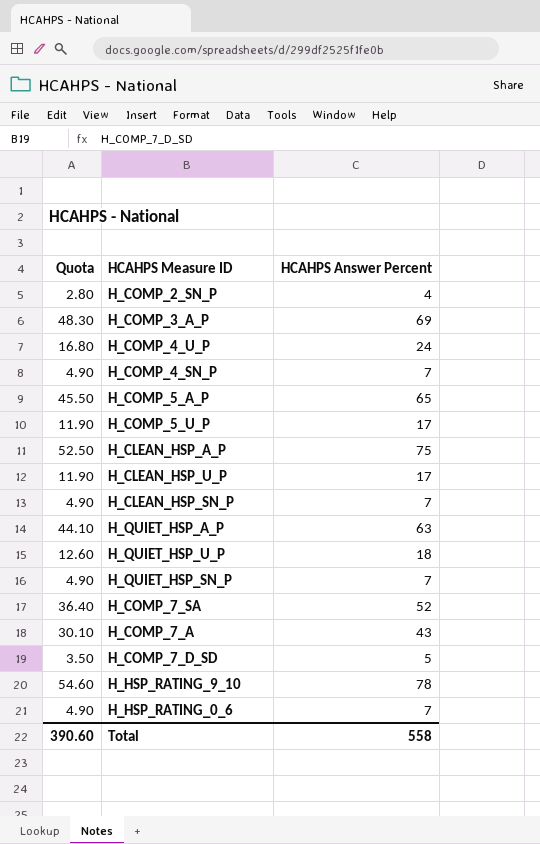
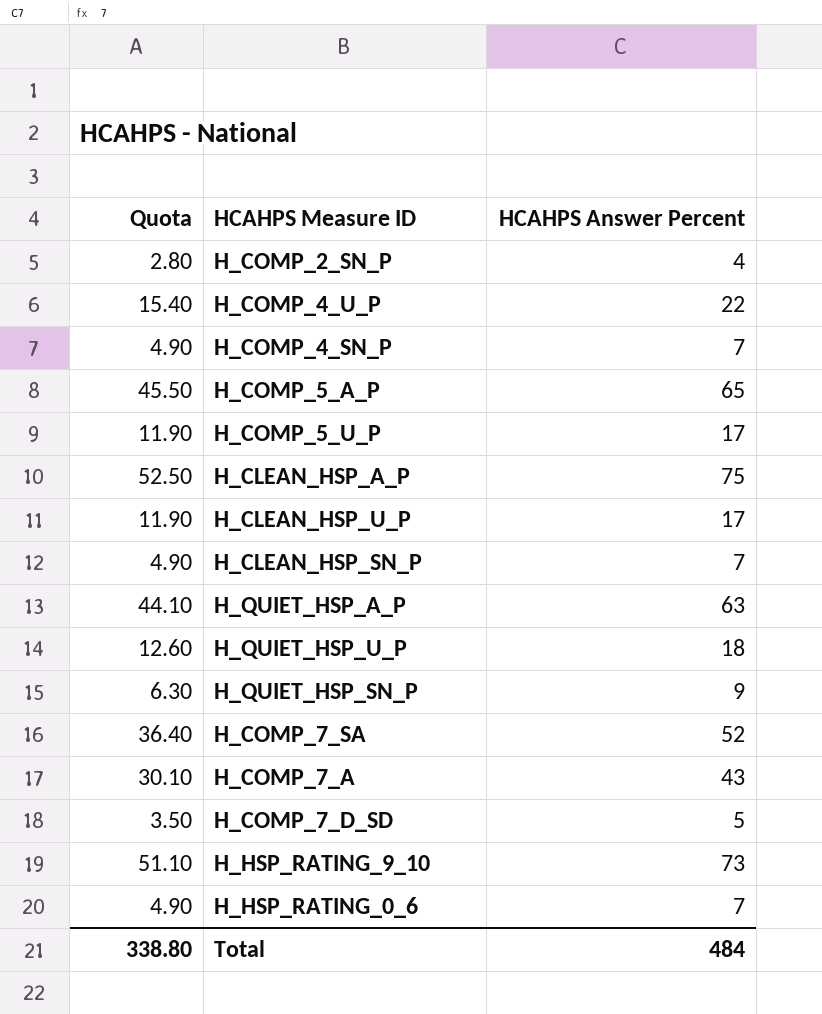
row H_COMP_3_A_P: 48.30 | 69 -> none
H_COMP_4_U_P | Quota: 16.80 -> 15.40
H_COMP_4_U_P | HCAHPS Answer Percent: 24 -> 22
H_QUIET_HSP_SN_P | Quota: 4.90 -> 6.30
H_QUIET_HSP_SN_P | HCAHPS Answer Percent: 7 -> 9
H_HSP_RATING_9_10 | Quota: 54.60 -> 51.10
H_HSP_RATING_9_10 | HCAHPS Answer Percent: 78 -> 73
Total | Quota: 390.60 -> 338.80
Total | HCAHPS Answer Percent: 558 -> 484

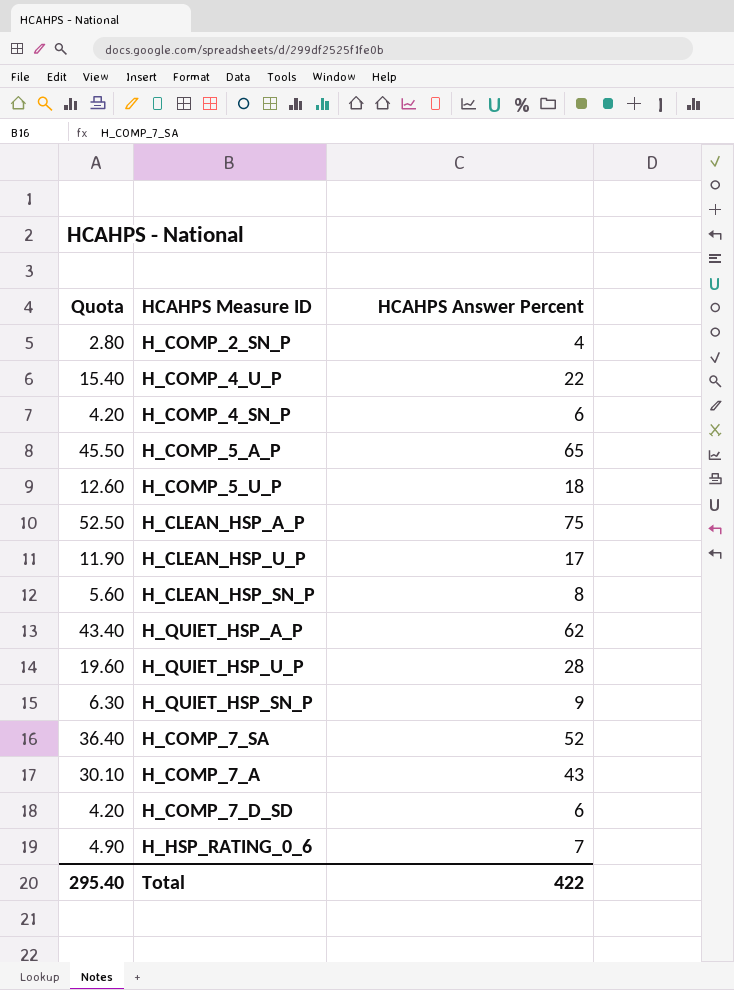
row H_HSP_RATING_9_10: 51.10 | 73 -> none
H_COMP_4_SN_P | Quota: 4.90 -> 4.20
H_COMP_4_SN_P | HCAHPS Answer Percent: 7 -> 6
H_COMP_5_U_P | Quota: 11.90 -> 12.60
H_COMP_5_U_P | HCAHPS Answer Percent: 17 -> 18
H_CLEAN_HSP_SN_P | Quota: 4.90 -> 5.60
H_CLEAN_HSP_SN_P | HCAHPS Answer Percent: 7 -> 8
H_QUIET_HSP_A_P | Quota: 44.10 -> 43.40
H_QUIET_HSP_A_P | HCAHPS Answer Percent: 63 -> 62
H_QUIET_HSP_U_P | Quota: 12.60 -> 19.60
H_QUIET_HSP_U_P | HCAHPS Answer Percent: 18 -> 28
H_COMP_7_D_SD | Quota: 3.50 -> 4.20
H_COMP_7_D_SD | HCAHPS Answer Percent: 5 -> 6
Total | Quota: 338.80 -> 295.40
Total | HCAHPS Answer Percent: 484 -> 422

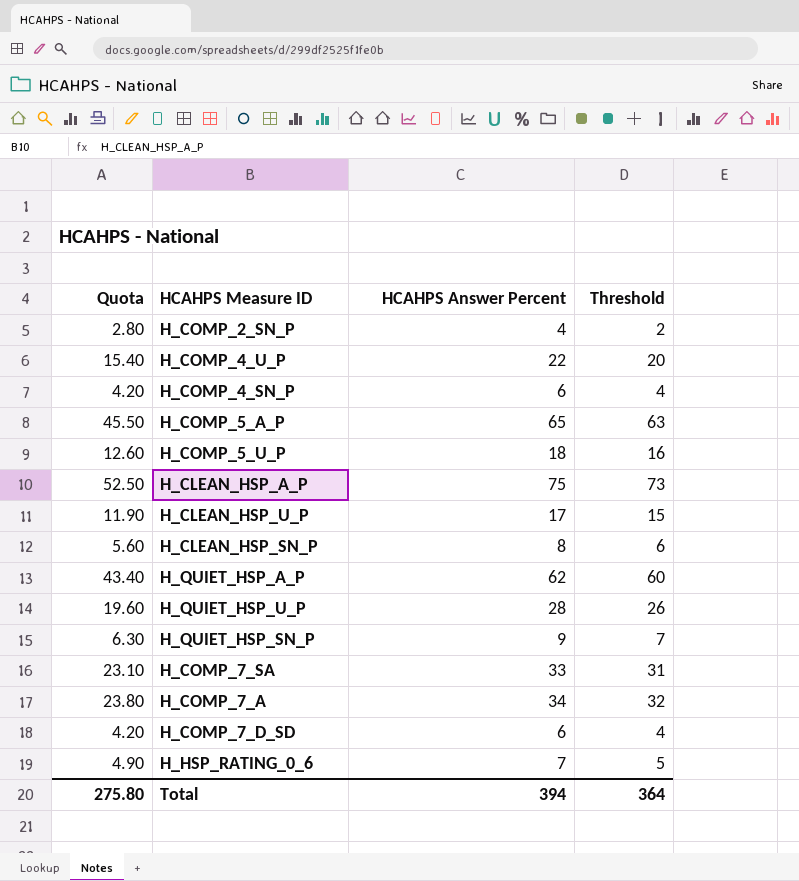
column Threshold | formula: none -> [HCAHPS Answer Percent] - 2
H_COMP_7_SA | Quota: 36.40 -> 23.10
H_COMP_7_SA | HCAHPS Answer Percent: 52 -> 33
H_COMP_7_A | Quota: 30.10 -> 23.80
H_COMP_7_A | HCAHPS Answer Percent: 43 -> 34
Total | Quota: 295.40 -> 275.80
Total | HCAHPS Answer Percent: 422 -> 394

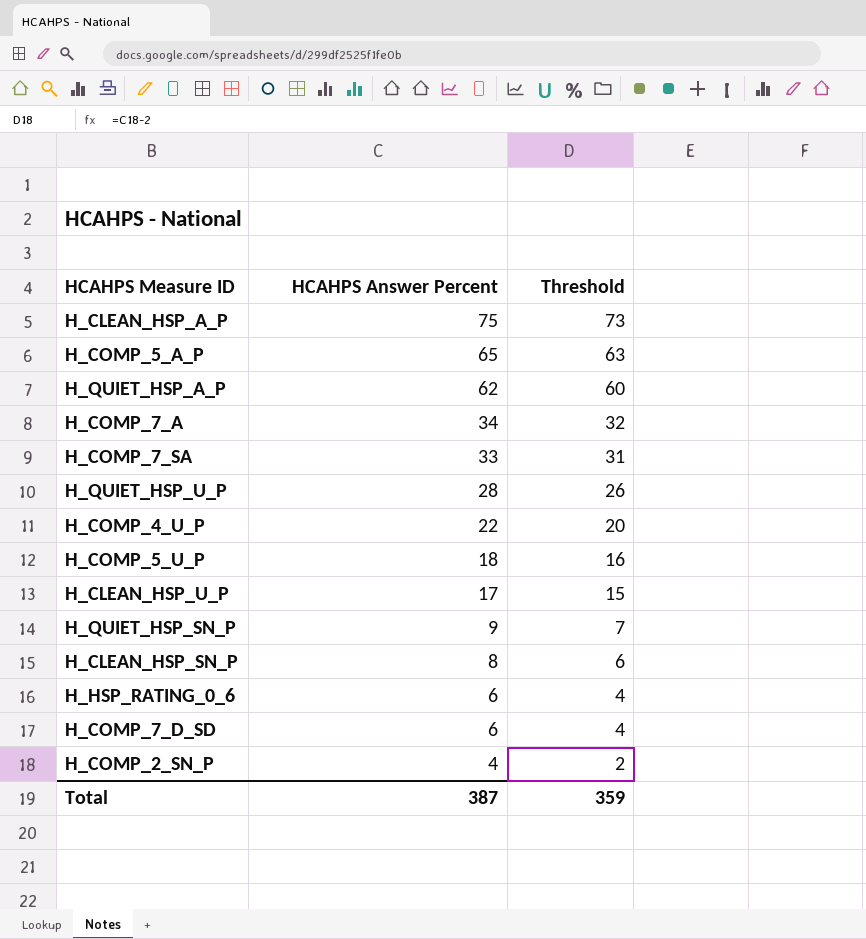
row order: none -> HCAHPS Answer Percent descending
column Quota | formula: [HCAHPS Answer Percent] * 0.7 -> none
row H_COMP_4_SN_P: 4.20 | 6 | 4 -> none
H_HSP_RATING_0_6 | HCAHPS Answer Percent: 7 -> 6
H_HSP_RATING_0_6 | Threshold: 5 -> 4
Total | HCAHPS Answer Percent: 394 -> 387
Total | Threshold: 364 -> 359

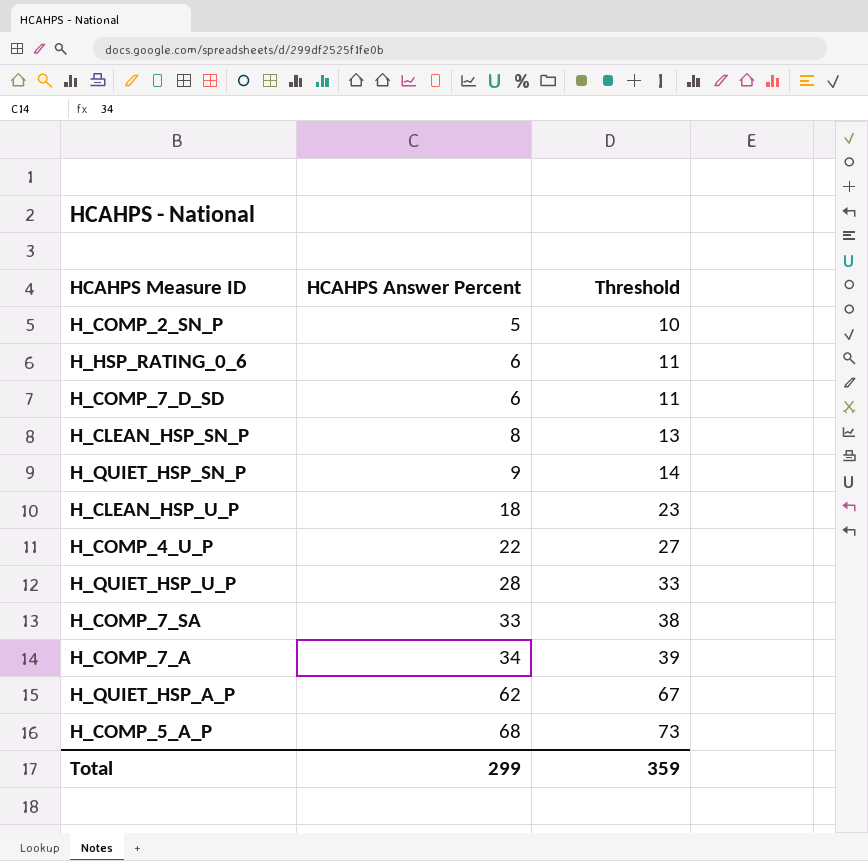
row order: HCAHPS Answer Percent descending -> HCAHPS Answer Percent ascending
column Threshold | formula: [HCAHPS Answer Percent] - 2 -> [HCAHPS Answer Percent] + 5
row H_CLEAN_HSP_A_P: 75 | 73 -> none
row H_COMP_5_U_P: 18 | 16 -> none
H_COMP_2_SN_P | HCAHPS Answer Percent: 4 -> 5
H_CLEAN_HSP_U_P | HCAHPS Answer Percent: 17 -> 18
H_COMP_5_A_P | HCAHPS Answer Percent: 65 -> 68
Total | HCAHPS Answer Percent: 387 -> 299

